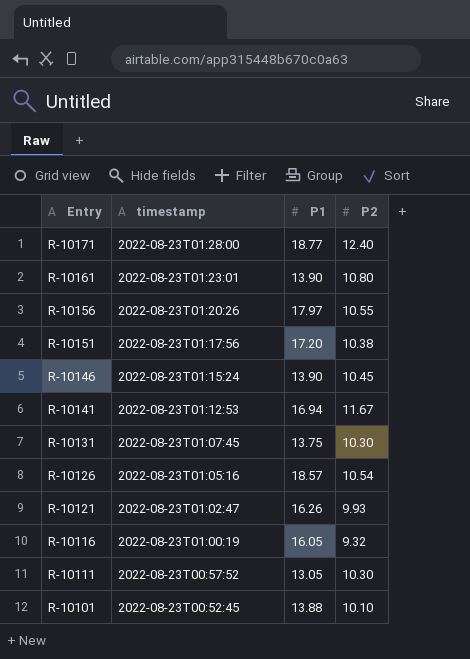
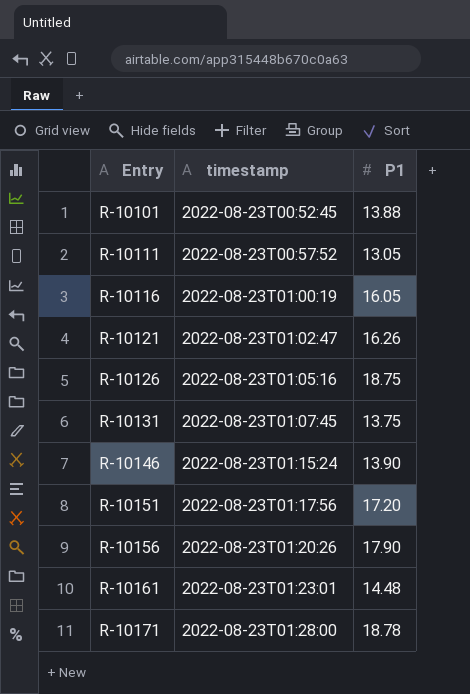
row order: Entry descending -> Entry ascending
column P2 | position: 4 -> none
row R-10141: 2022-08-23T01:12:53 | 16.94 | 11.67 -> none
R-10126 | P1: 18.57 -> 18.75
R-10156 | P1: 17.97 -> 17.90
R-10161 | P1: 13.90 -> 14.48
R-10171 | P1: 18.77 -> 18.78

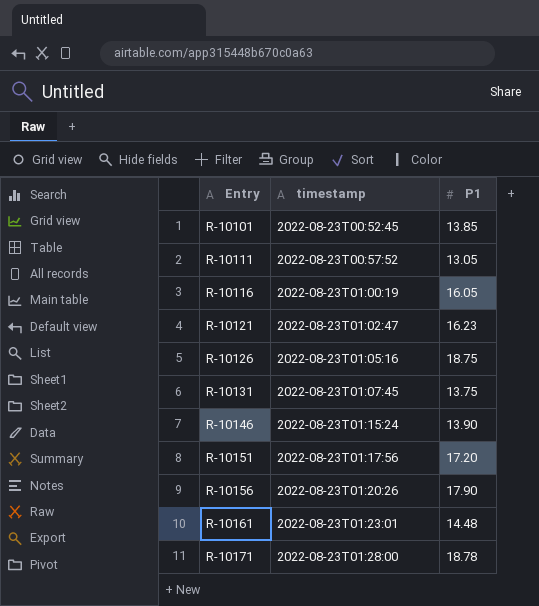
R-10101 | P1: 13.88 -> 13.85
R-10121 | P1: 16.26 -> 16.23

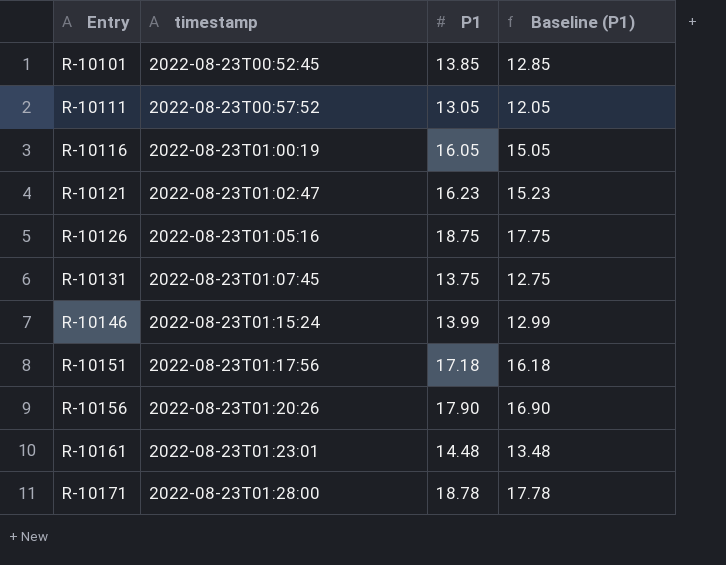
column Baseline (P1) | formula: none -> [P1] - 1
R-10146 | P1: 13.90 -> 13.99
R-10151 | P1: 17.20 -> 17.18

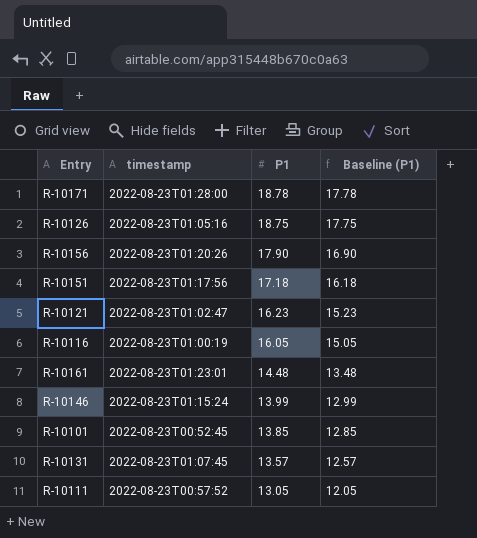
row order: Entry ascending -> P1 descending
R-10131 | P1: 13.75 -> 13.57
R-10131 | Baseline (P1): 12.75 -> 12.57

